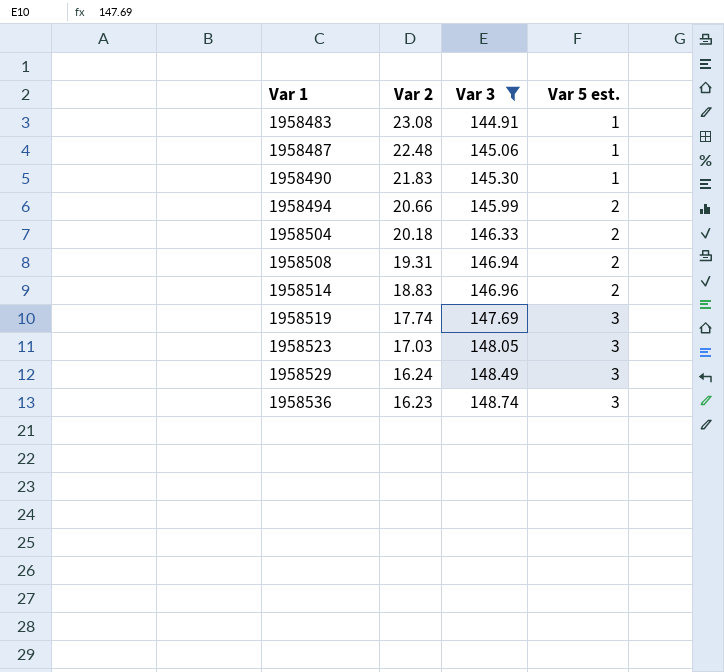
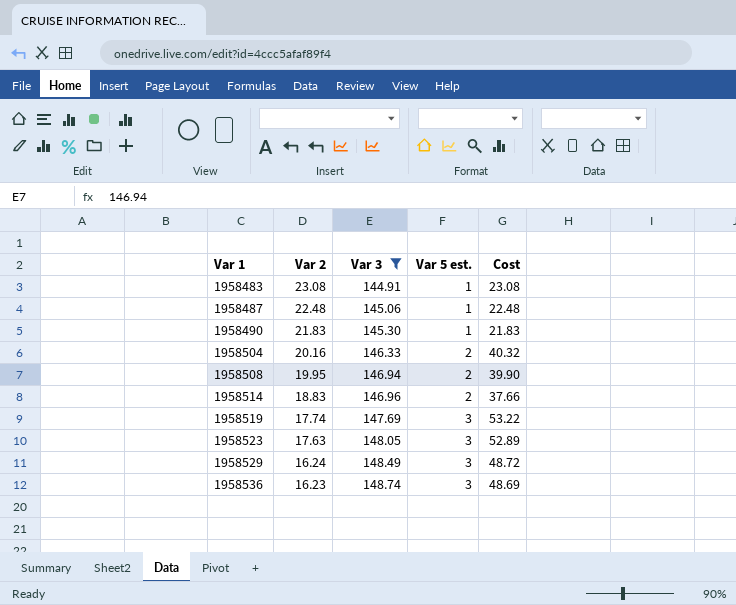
column Cost | formula: none -> [Var 2] * [Var 5 est.]
row 1958494: 20.66 | 145.99 | 2 -> none
1958504 | Var 2: 20.18 -> 20.16
1958508 | Var 2: 19.31 -> 19.95
1958523 | Var 2: 17.03 -> 17.63

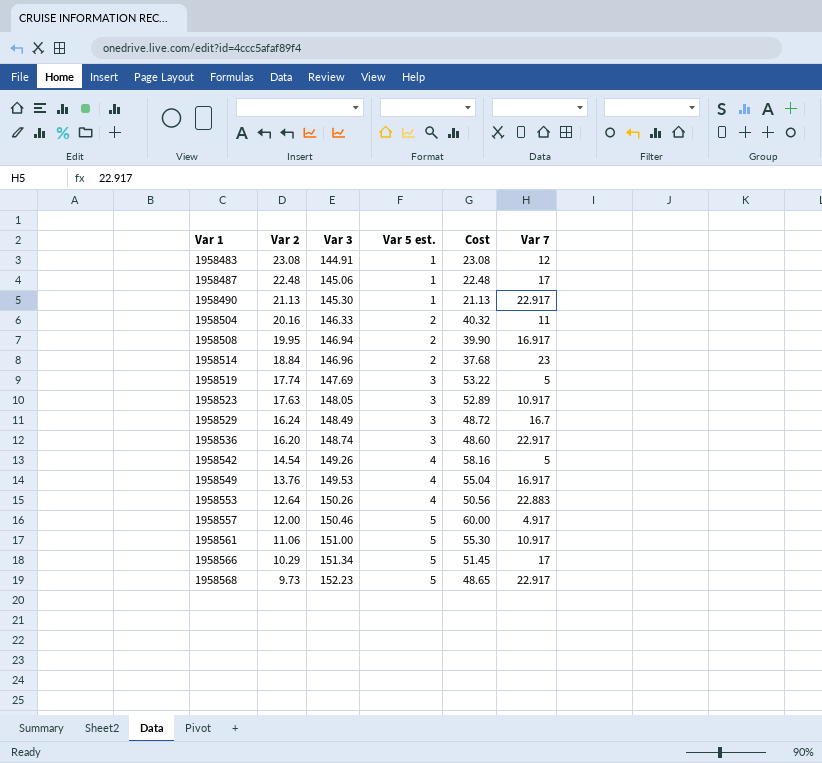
filter: Var 3 <= 148.74 -> none
column Var 7 | position: none -> 6
1958490 | Var 2: 21.83 -> 21.13
1958490 | Cost: 21.83 -> 21.13
1958514 | Var 2: 18.83 -> 18.84
1958514 | Cost: 37.66 -> 37.68
1958536 | Var 2: 16.23 -> 16.20
1958536 | Cost: 48.69 -> 48.60

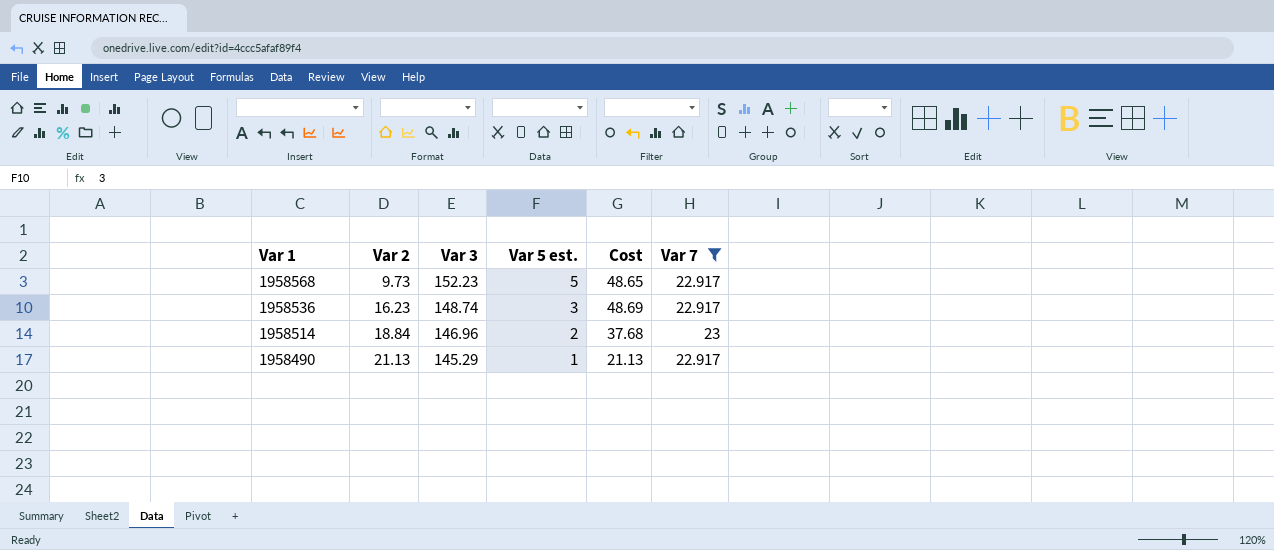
filter: none -> Var 7 >= 22.917
row order: Var 1 ascending -> Var 1 descending
1958536 | Var 2: 16.20 -> 16.23
1958536 | Cost: 48.60 -> 48.69
1958490 | Var 3: 145.30 -> 145.29

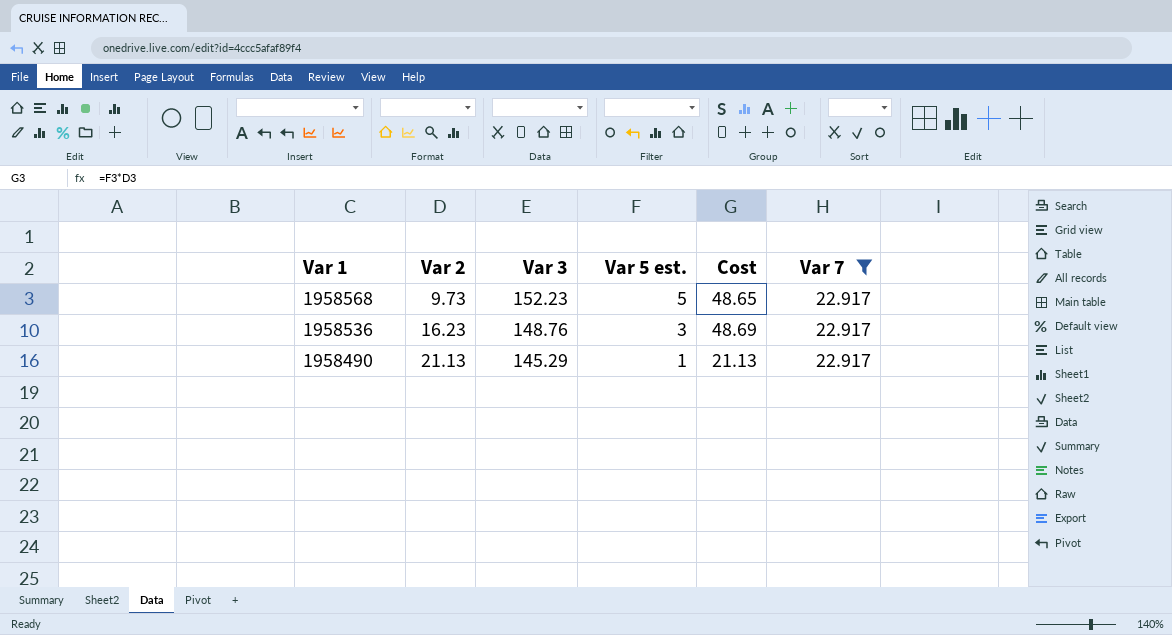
row 1958514: 18.84 | 146.96 | 2 | 37.68 | 23 -> none
1958536 | Var 3: 148.74 -> 148.76

